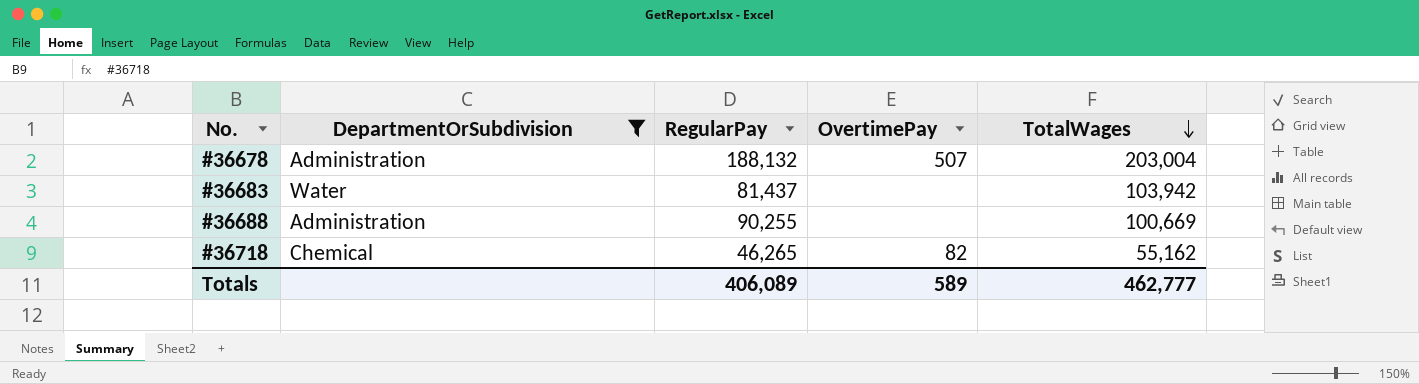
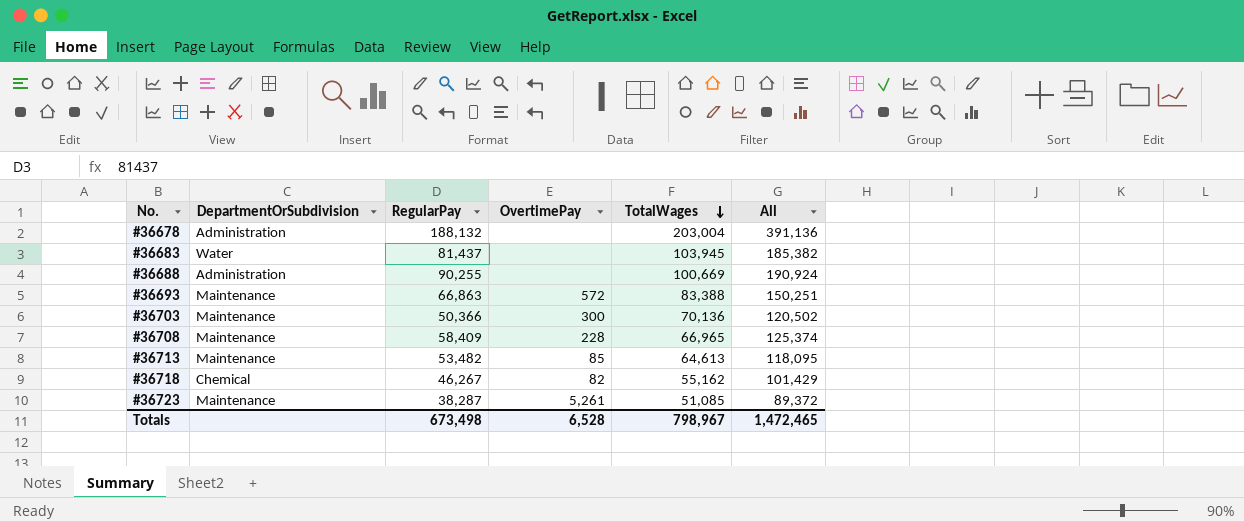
filter: DepartmentOrSubdivision != Maintenance -> none
column All | formula: none -> [RegularPay] + [TotalWages]
#36678 | OvertimePay: 507 -> none
#36683 | TotalWages: 103,942 -> 103,945
#36718 | RegularPay: 46,265 -> 46,267
Totals | RegularPay: 406,089 -> 673,498
Totals | OvertimePay: 589 -> 6,528
Totals | TotalWages: 462,777 -> 798,967

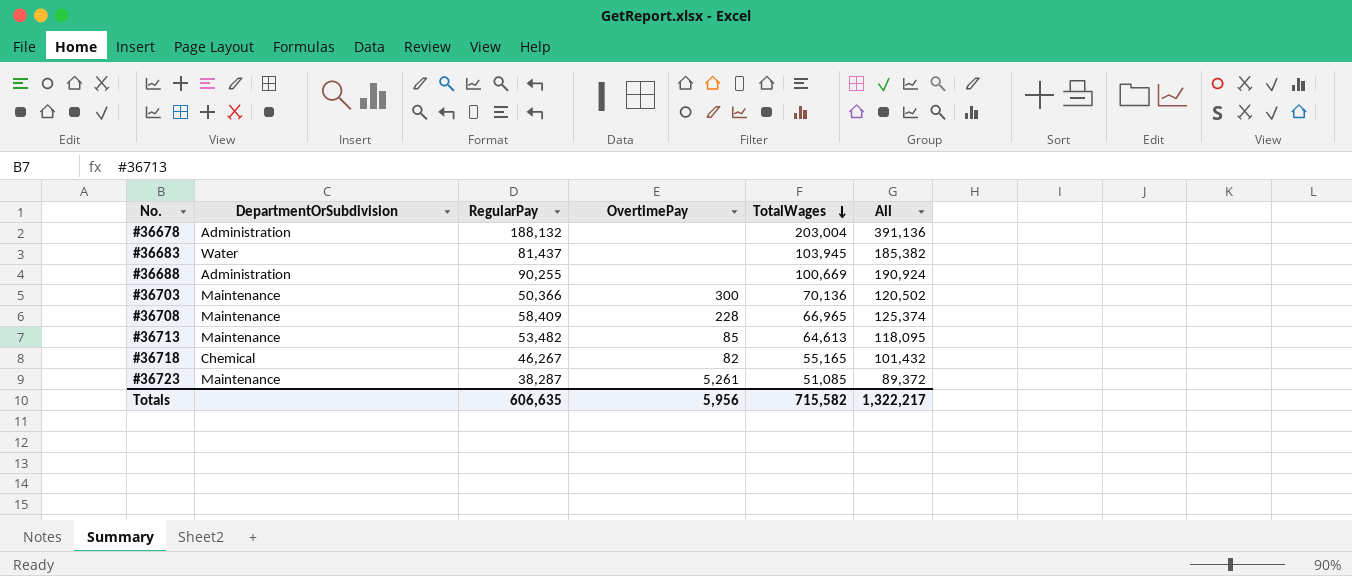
row #36693: Maintenance | 66,863 | 572 | 83,388 | 150,251 -> none
#36718 | TotalWages: 55,162 -> 55,165
#36718 | All: 101,429 -> 101,432
Totals | RegularPay: 673,498 -> 606,635
Totals | OvertimePay: 6,528 -> 5,956
Totals | TotalWages: 798,967 -> 715,582
Totals | All: 1,472,465 -> 1,322,217

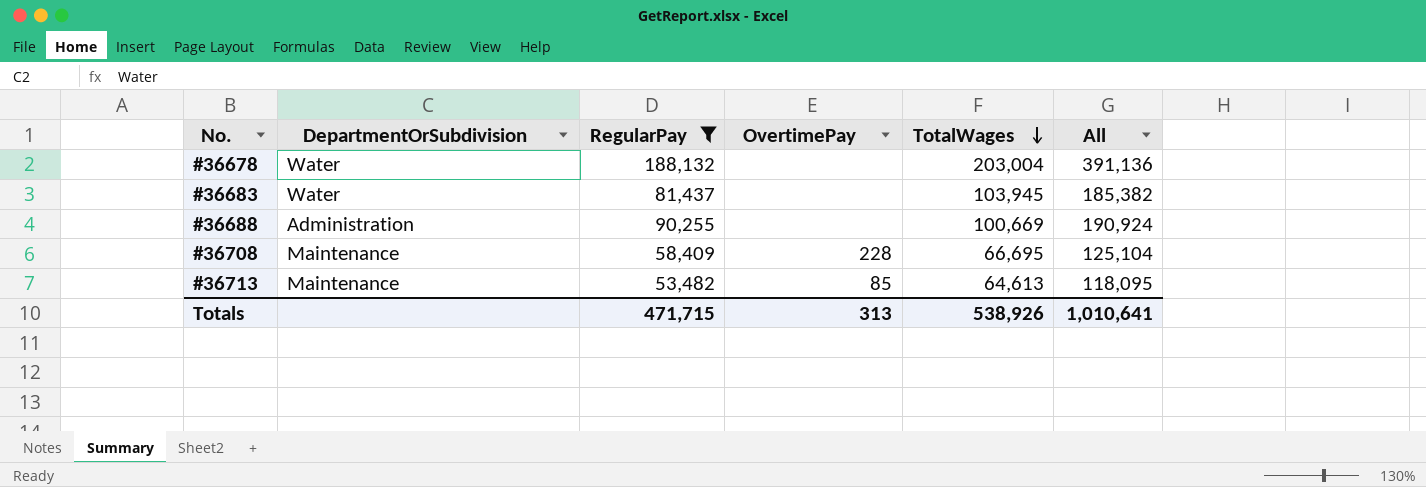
filter: none -> RegularPay >= 53,482
#36678 | DepartmentOrSubdivision: Administration -> Water
#36708 | TotalWages: 66,965 -> 66,695
#36708 | All: 125,374 -> 125,104
Totals | RegularPay: 606,635 -> 471,715
Totals | OvertimePay: 5,956 -> 313
Totals | TotalWages: 715,582 -> 538,926
Totals | All: 1,322,217 -> 1,010,641

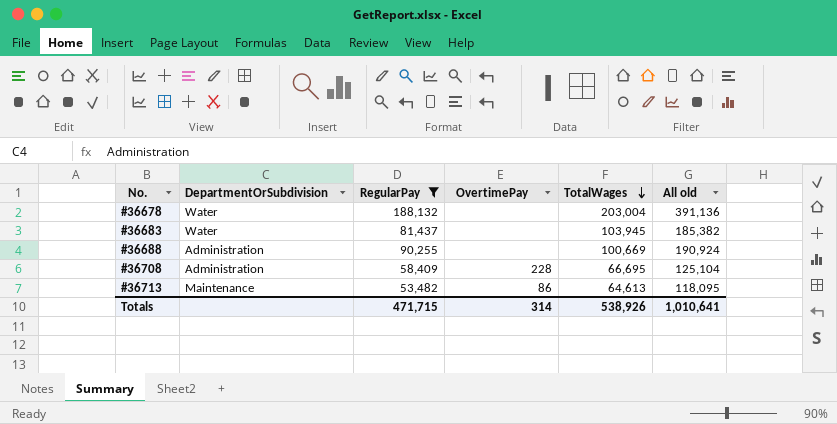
column name: All -> All old
#36708 | DepartmentOrSubdivision: Maintenance -> Administration
#36713 | OvertimePay: 85 -> 86
Totals | OvertimePay: 313 -> 314

